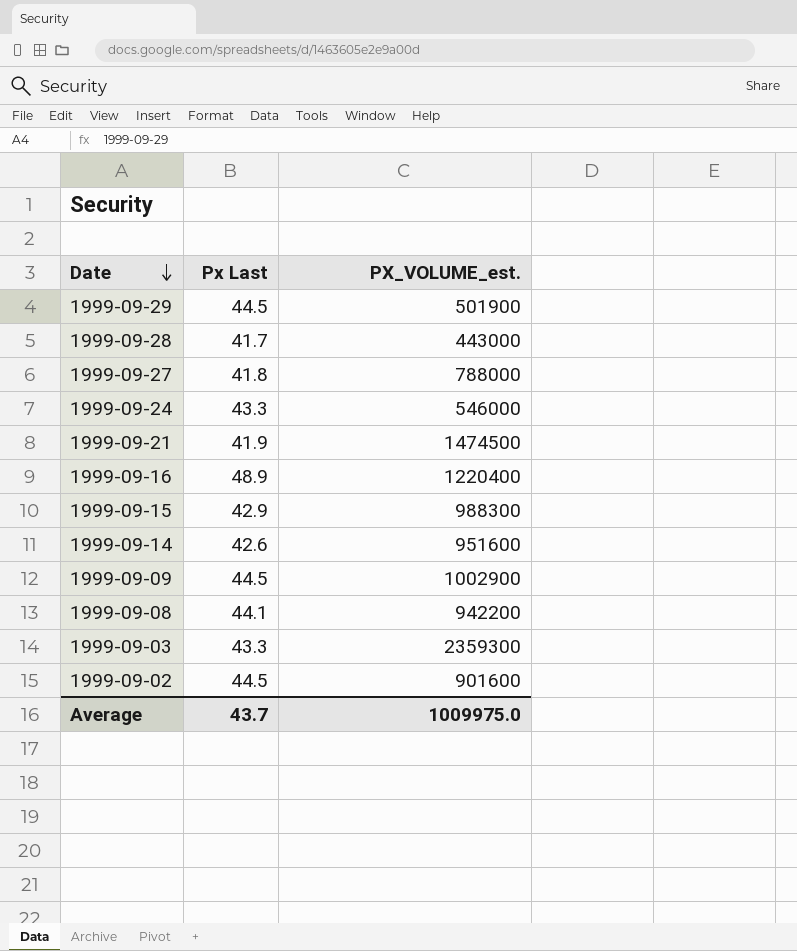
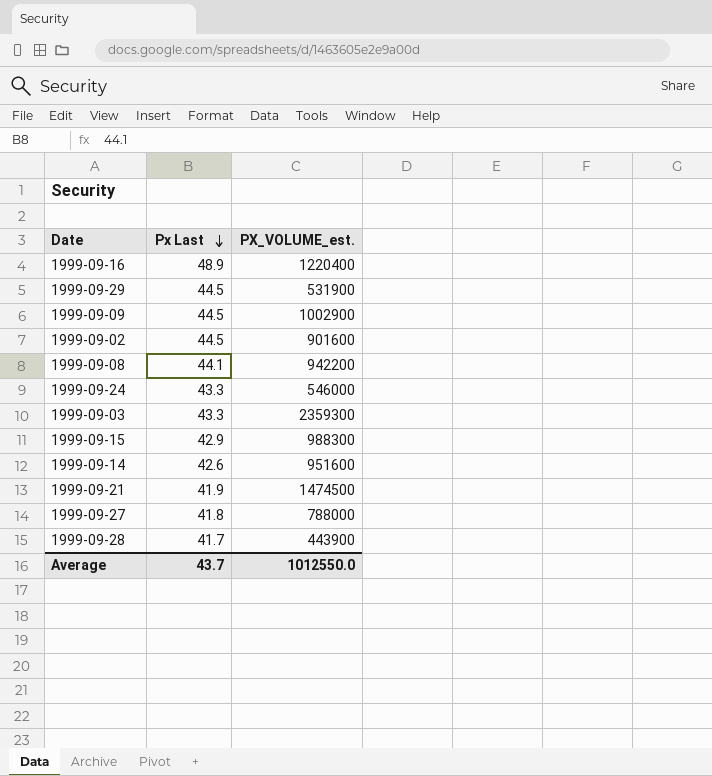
row order: Date descending -> Px Last descending
1999-09-29 | PX_VOLUME_est.: 501900 -> 531900
1999-09-28 | PX_VOLUME_est.: 443000 -> 443900
Average | PX_VOLUME_est.: 1009975.0 -> 1012550.0

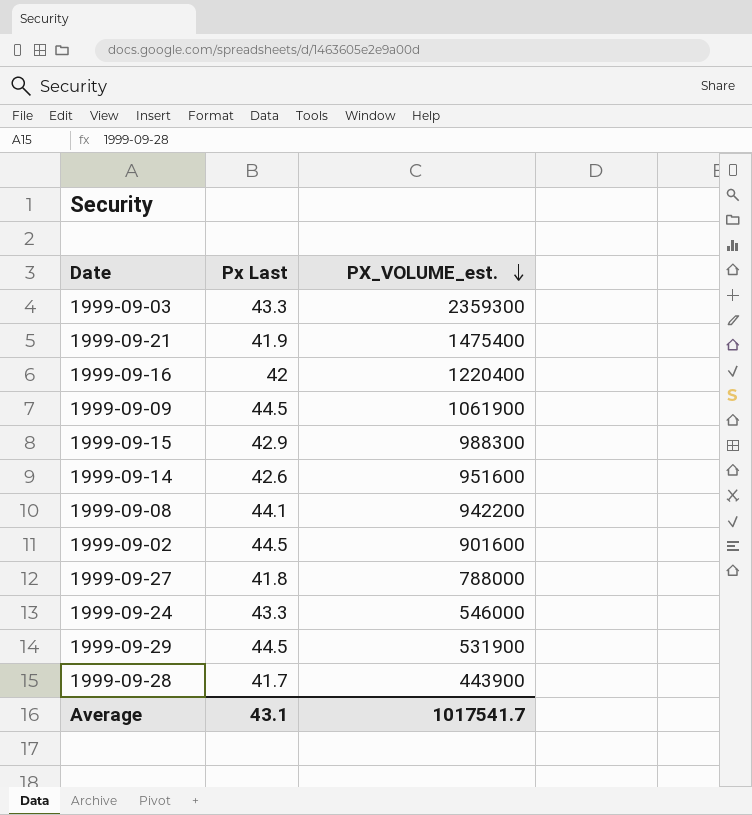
row order: Px Last descending -> PX_VOLUME_est. descending
1999-09-21 | PX_VOLUME_est.: 1474500 -> 1475400
1999-09-16 | Px Last: 48.9 -> 42
1999-09-09 | PX_VOLUME_est.: 1002900 -> 1061900
Average | Px Last: 43.7 -> 43.1
Average | PX_VOLUME_est.: 1012550.0 -> 1017541.7

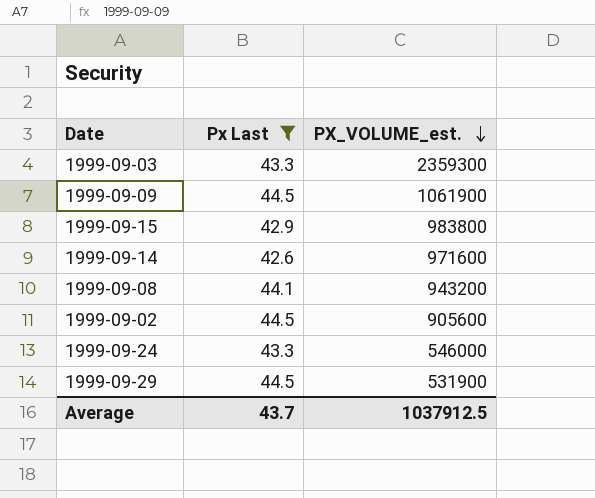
filter: none -> Px Last >= 42.6
1999-09-15 | PX_VOLUME_est.: 988300 -> 983800
1999-09-14 | PX_VOLUME_est.: 951600 -> 971600
1999-09-08 | PX_VOLUME_est.: 942200 -> 943200
1999-09-02 | PX_VOLUME_est.: 901600 -> 905600
Average | Px Last: 43.1 -> 43.7
Average | PX_VOLUME_est.: 1017541.7 -> 1037912.5

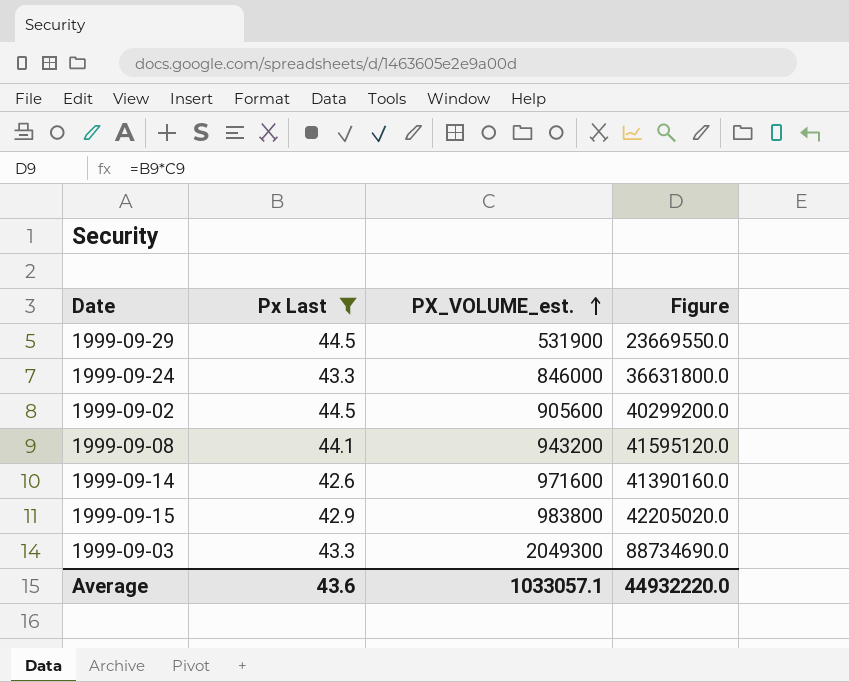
row order: PX_VOLUME_est. descending -> PX_VOLUME_est. ascending
column Figure | formula: none -> [Px Last] * [PX_VOLUME_est.]
row 1999-09-09: 44.5 | 1061900 -> none
1999-09-24 | PX_VOLUME_est.: 546000 -> 846000
1999-09-03 | PX_VOLUME_est.: 2359300 -> 2049300
Average | Px Last: 43.7 -> 43.6
Average | PX_VOLUME_est.: 1037912.5 -> 1033057.1

